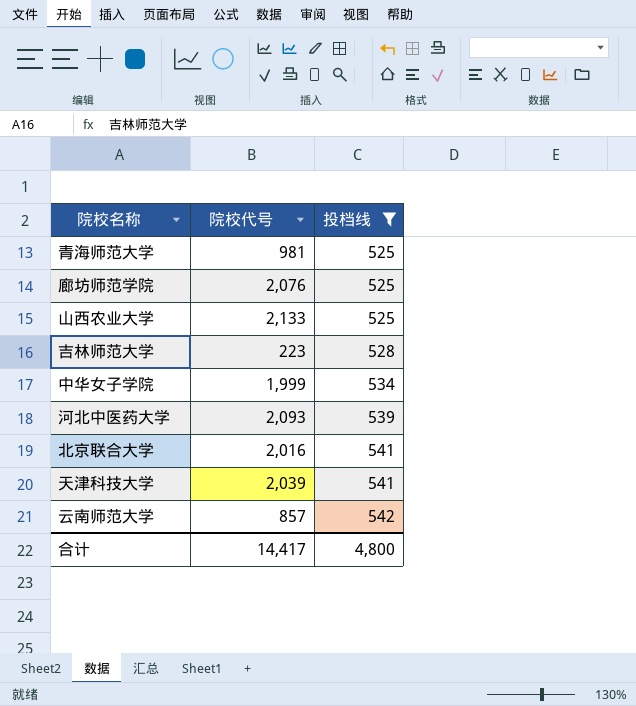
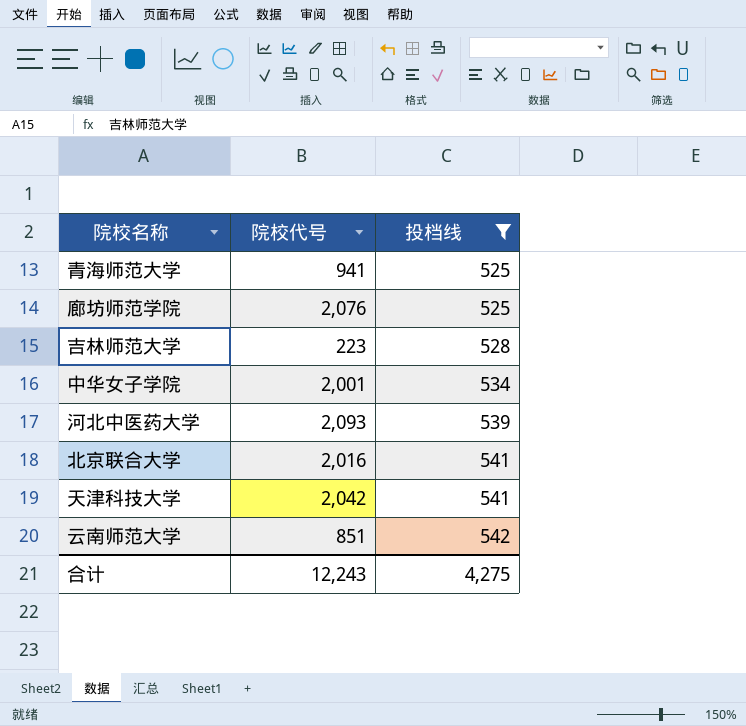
row 山西农业大学: 2,133 | 525 -> none
青海师范大学 | 院校代号: 981 -> 941
中华女子学院 | 院校代号: 1,999 -> 2,001
天津科技大学 | 院校代号: 2,039 -> 2,042
云南师范大学 | 院校代号: 857 -> 851
合计 | 院校代号: 14,417 -> 12,243
合计 | 投档线: 4,800 -> 4,275

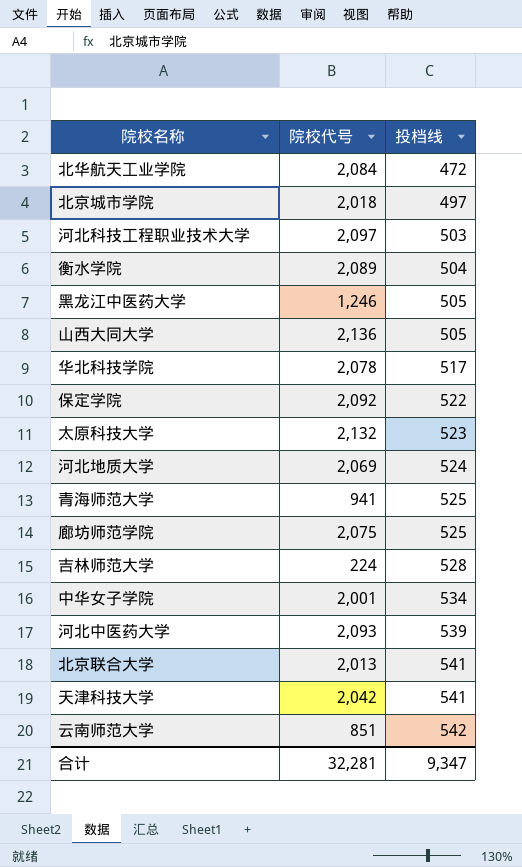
filter: 投档线 >= 525 -> none
廊坊师范学院 | 院校代号: 2,076 -> 2,075
吉林师范大学 | 院校代号: 223 -> 224
北京联合大学 | 院校代号: 2,016 -> 2,013
合计 | 院校代号: 12,243 -> 32,281
合计 | 投档线: 4,275 -> 9,347

